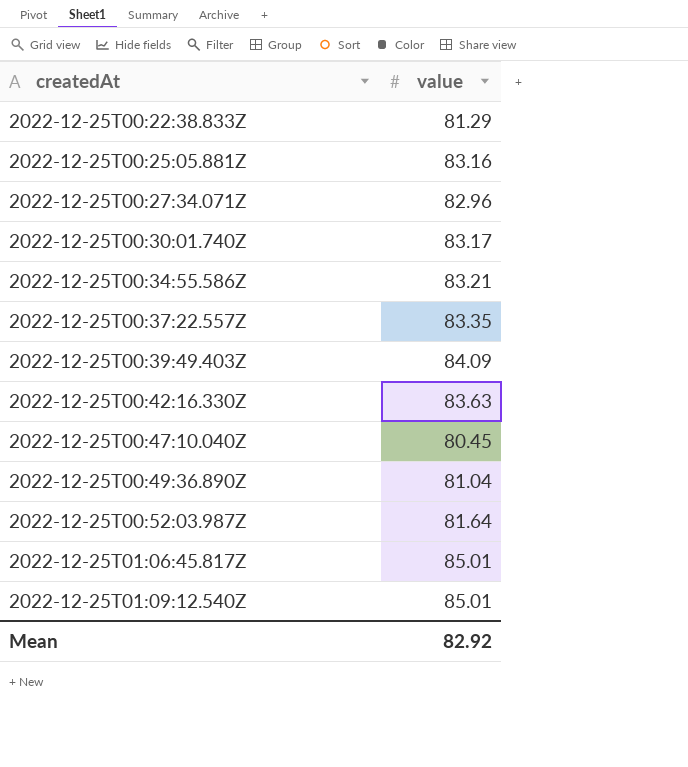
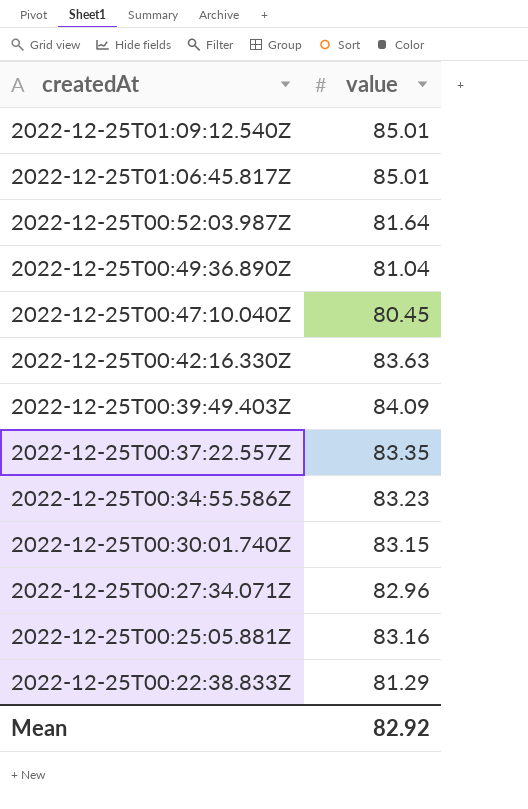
row order: createdAt ascending -> createdAt descending
2022-12-25T00:34:55.586Z | value: 83.21 -> 83.23
2022-12-25T00:30:01.740Z | value: 83.17 -> 83.15

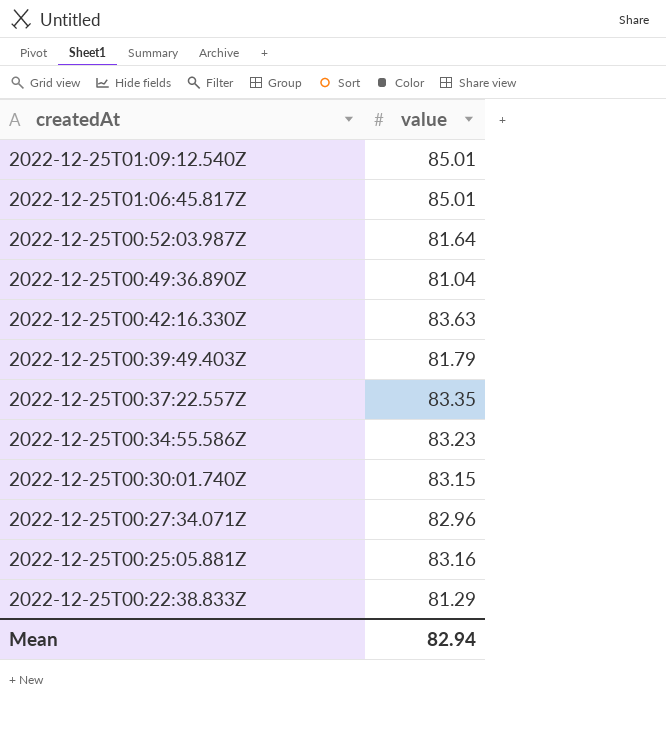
row 2022-12-25T00:47:10.040Z: 80.45 -> none
2022-12-25T00:39:49.403Z | value: 84.09 -> 81.79
Mean | value: 82.92 -> 82.94

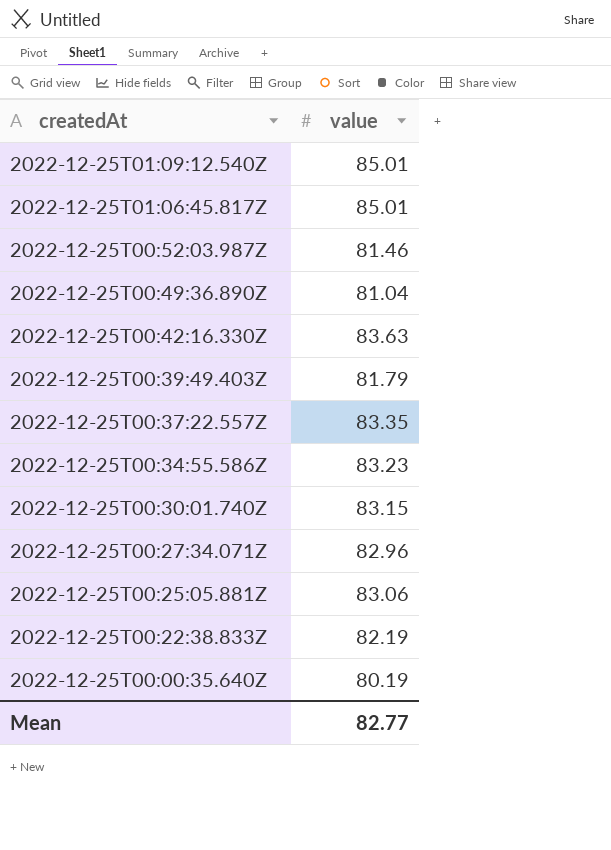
2022-12-25T00:52:03.987Z | value: 81.64 -> 81.46
2022-12-25T00:25:05.881Z | value: 83.16 -> 83.06
2022-12-25T00:22:38.833Z | value: 81.29 -> 82.19
row 2022-12-25T00:00:35.640Z: none -> 80.19
Mean | value: 82.94 -> 82.77

